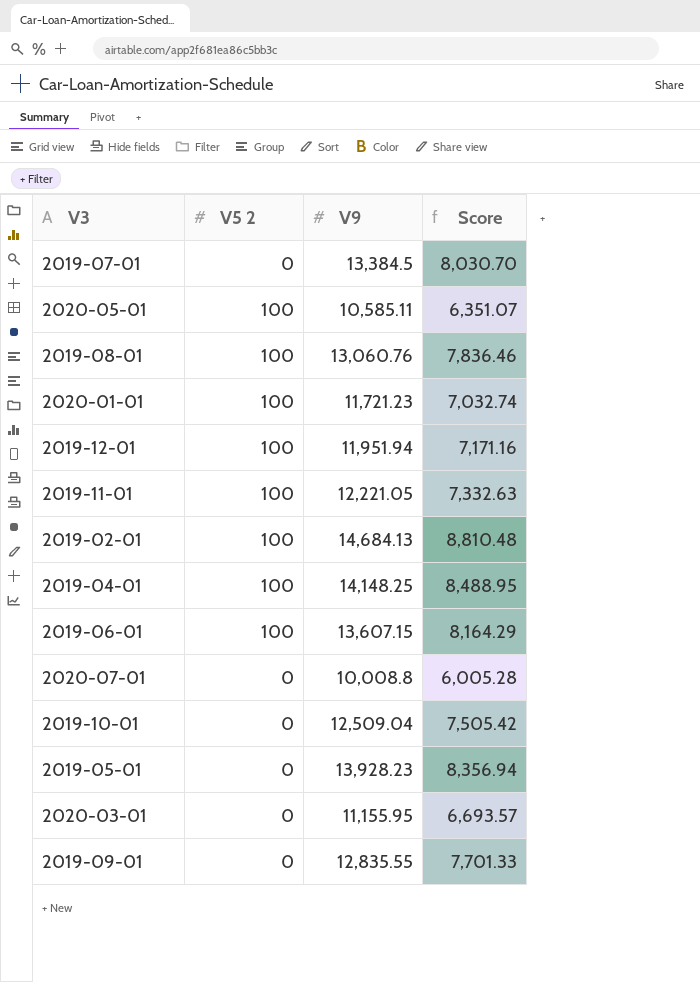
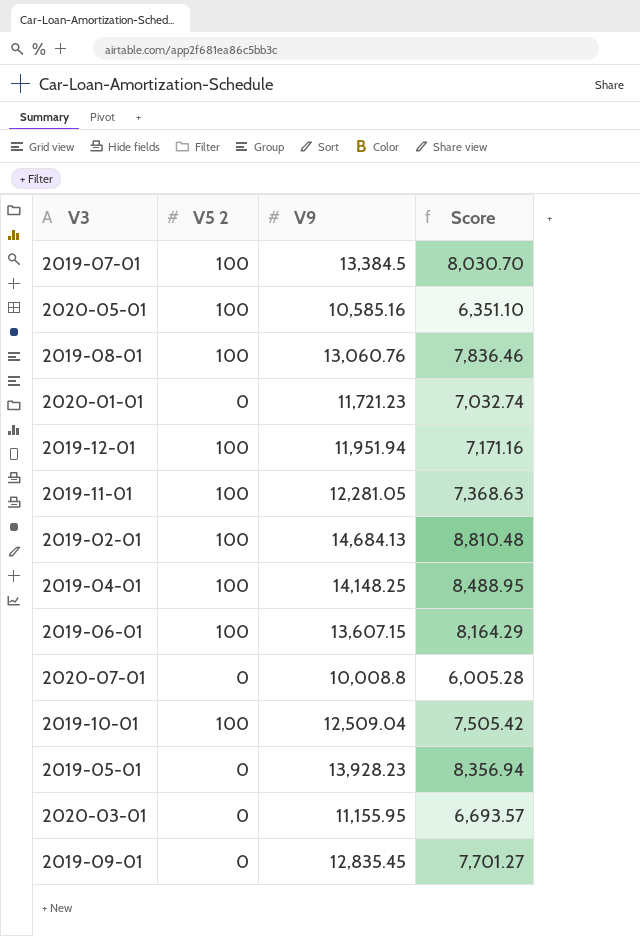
2019-07-01 | V5 2: 0 -> 100
2020-05-01 | V9: 10,585.11 -> 10,585.16
2020-05-01 | Score: 6,351.07 -> 6,351.10
2020-01-01 | V5 2: 100 -> 0
2019-11-01 | V9: 12,221.05 -> 12,281.05
2019-11-01 | Score: 7,332.63 -> 7,368.63
2019-10-01 | V5 2: 0 -> 100
2019-09-01 | V9: 12,835.55 -> 12,835.45
2019-09-01 | Score: 7,701.33 -> 7,701.27

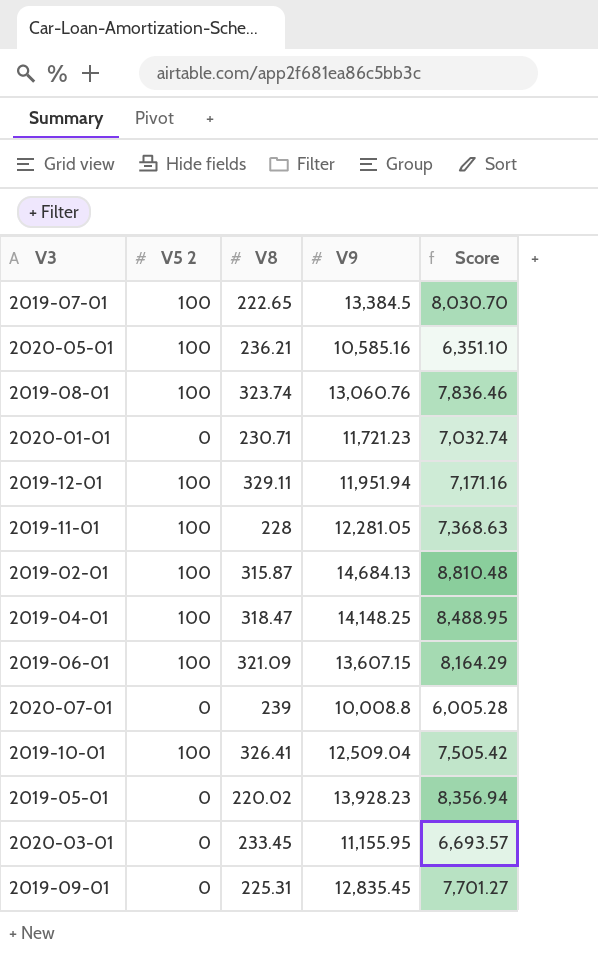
column V8 | position: none -> 3

